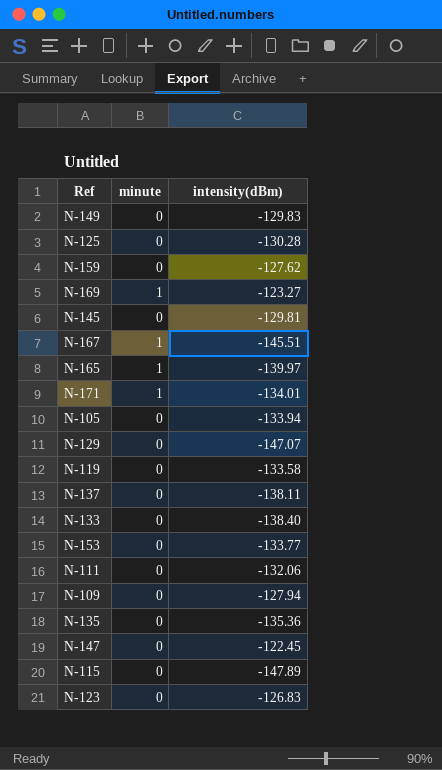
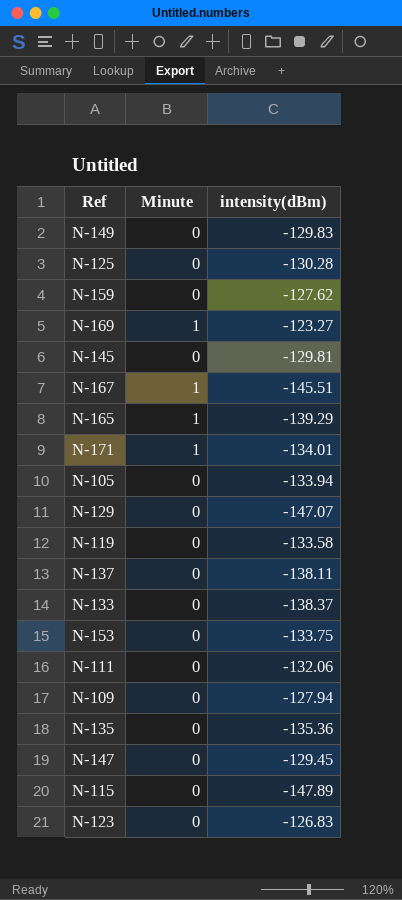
column name: minute -> Minute
N-165 | intensity(dBm): -139.97 -> -139.29
N-133 | intensity(dBm): -138.40 -> -138.37
N-153 | intensity(dBm): -133.77 -> -133.75
N-147 | intensity(dBm): -122.45 -> -129.45

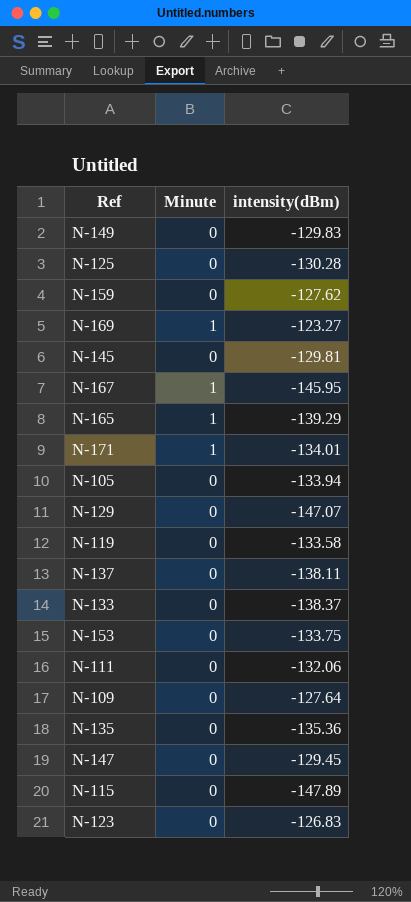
N-167 | intensity(dBm): -145.51 -> -145.95
N-109 | intensity(dBm): -127.94 -> -127.64

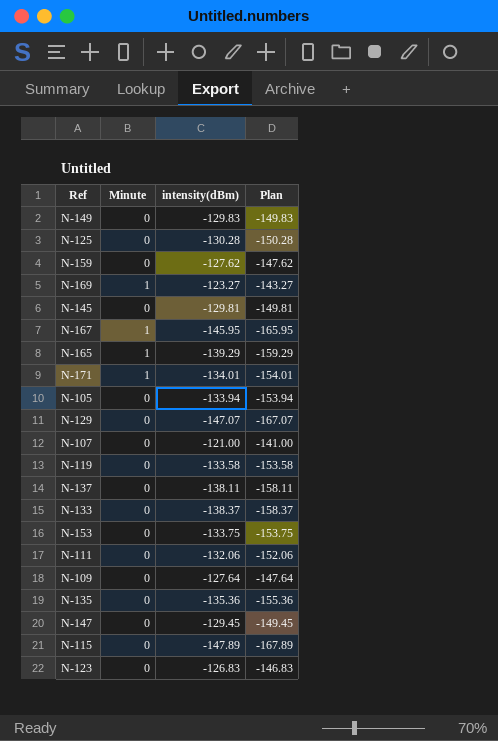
column Plan | formula: none -> [intensity(dBm)] - 20
row N-107: none -> 0 | -121.00 | -141.00

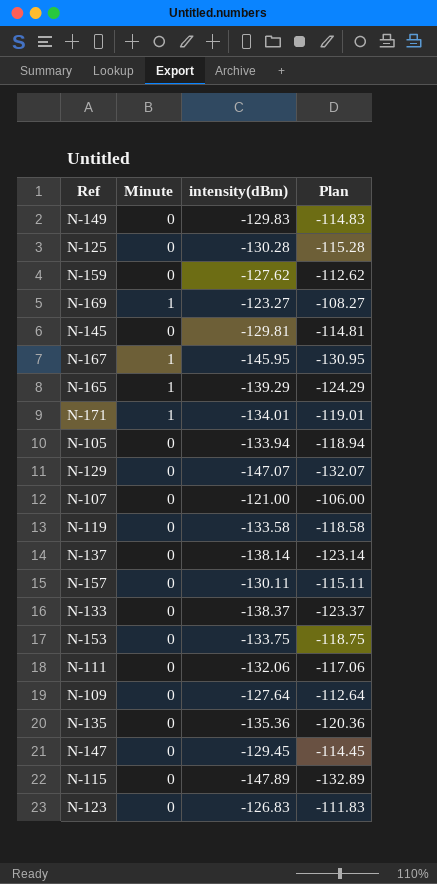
column Plan | formula: [intensity(dBm)] - 20 -> [intensity(dBm)] + 15
N-137 | intensity(dBm): -138.11 -> -138.14
row N-157: none -> 0 | -130.11 | -115.11

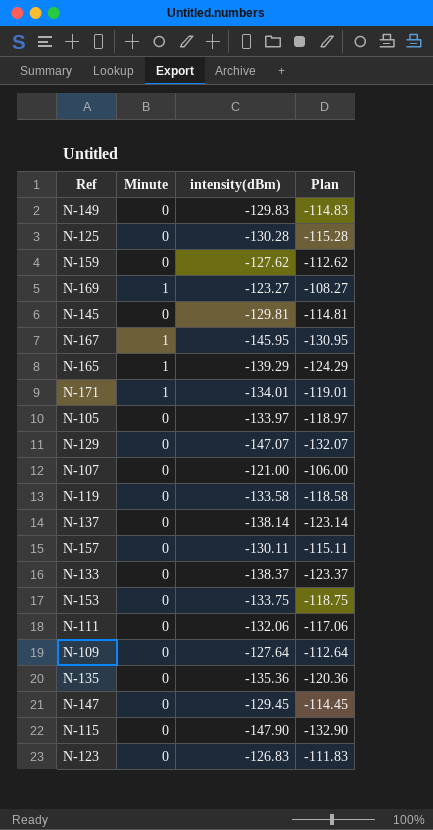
N-105 | intensity(dBm): -133.94 -> -133.97
N-105 | Plan: -118.94 -> -118.97
N-115 | intensity(dBm): -147.89 -> -147.90
N-115 | Plan: -132.89 -> -132.90

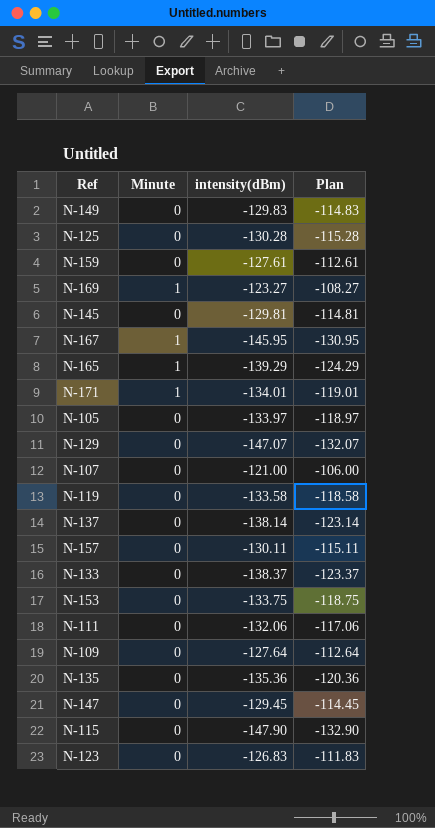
N-159 | intensity(dBm): -127.62 -> -127.61
N-159 | Plan: -112.62 -> -112.61

